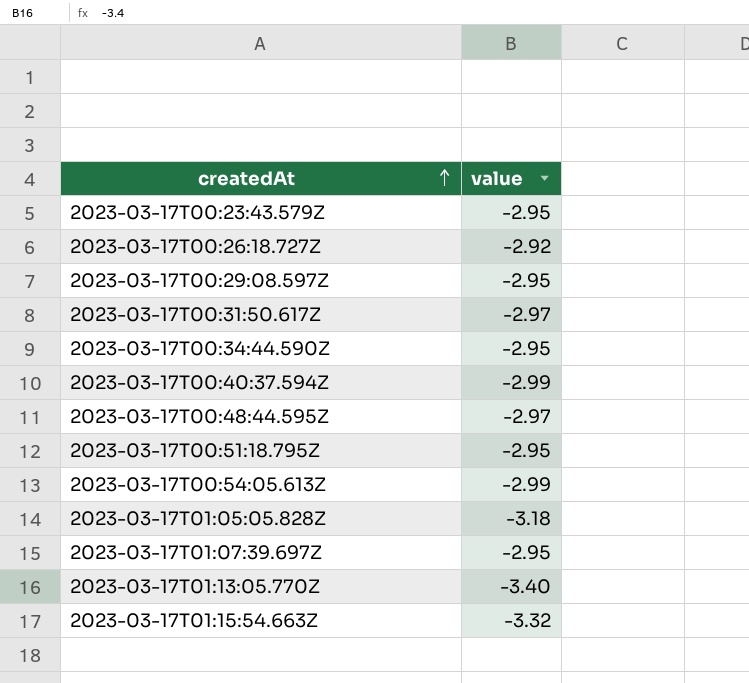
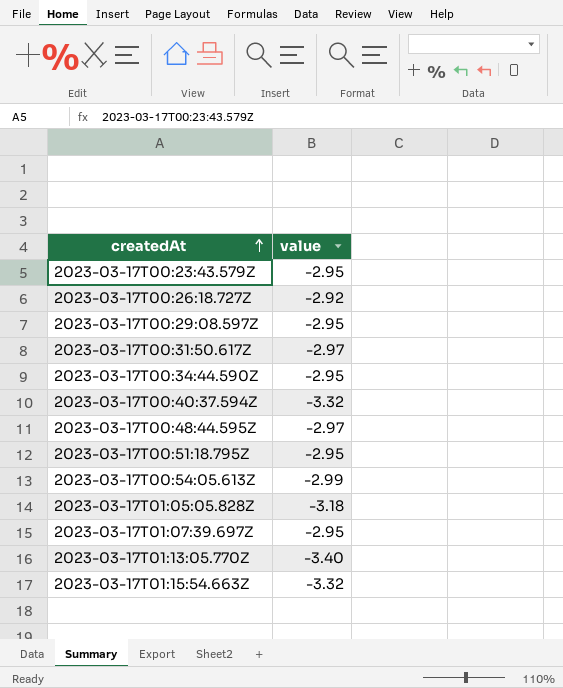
2023-03-17T00:40:37.594Z | value: -2.99 -> -3.32

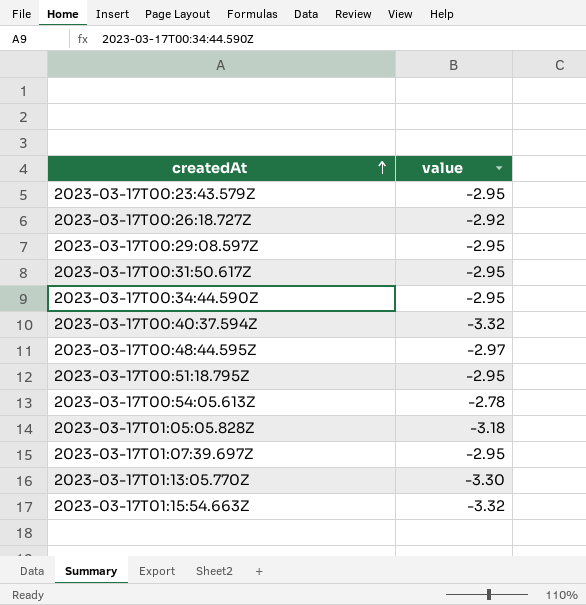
2023-03-17T00:31:50.617Z | value: -2.97 -> -2.95
2023-03-17T00:54:05.613Z | value: -2.99 -> -2.78
2023-03-17T01:13:05.770Z | value: -3.40 -> -3.30

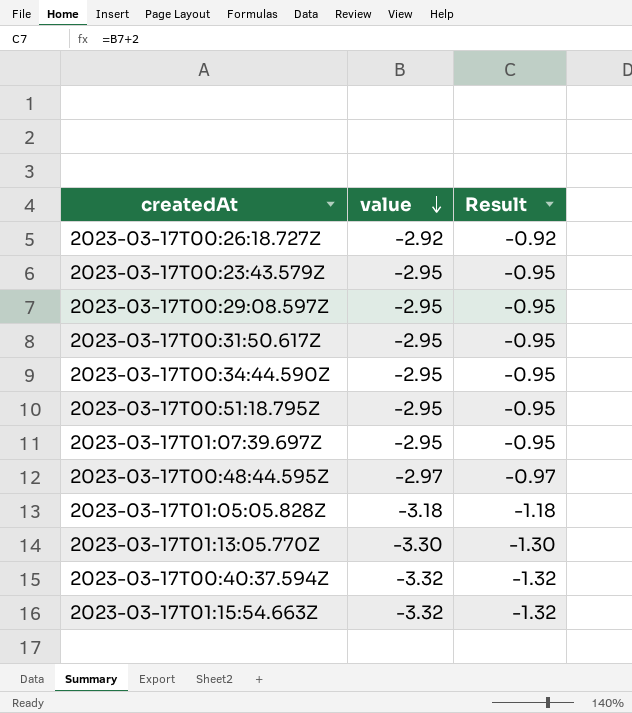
row order: createdAt ascending -> value descending
column Result | formula: none -> [value] + 2
row 2023-03-17T00:54:05.613Z: -2.78 -> none

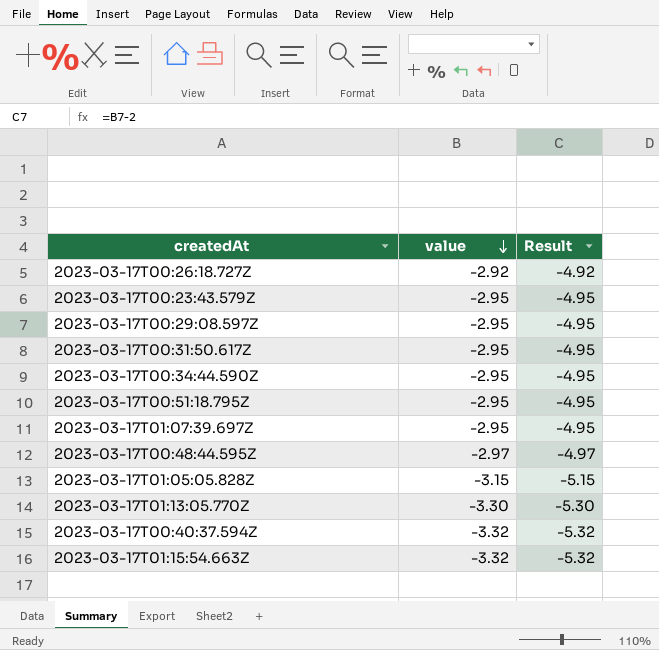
column Result | formula: [value] + 2 -> [value] - 2
2023-03-17T01:05:05.828Z | value: -3.18 -> -3.15

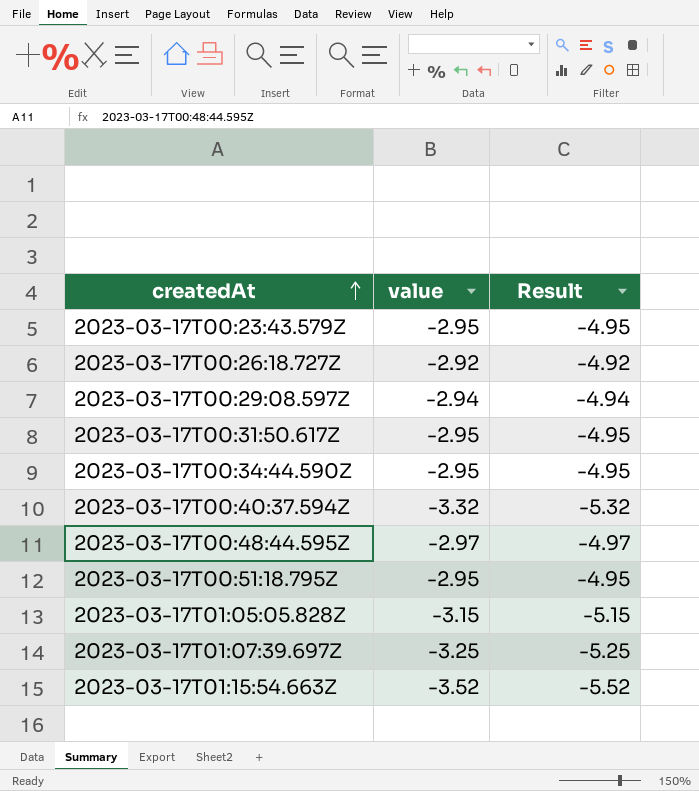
row order: value descending -> createdAt ascending
row 2023-03-17T01:13:05.770Z: -3.30 | -5.30 -> none
2023-03-17T00:29:08.597Z | value: -2.95 -> -2.94
2023-03-17T00:29:08.597Z | Result: -4.95 -> -4.94
2023-03-17T01:07:39.697Z | value: -2.95 -> -3.25
2023-03-17T01:07:39.697Z | Result: -4.95 -> -5.25
2023-03-17T01:15:54.663Z | value: -3.32 -> -3.52
2023-03-17T01:15:54.663Z | Result: -5.32 -> -5.52

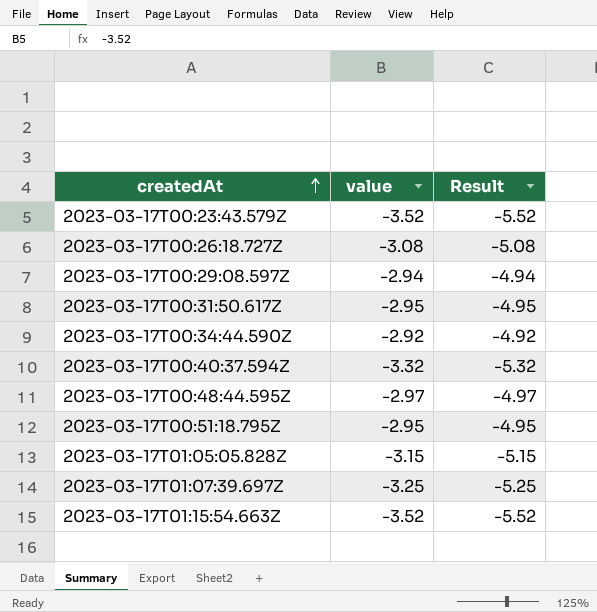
2023-03-17T00:23:43.579Z | value: -2.95 -> -3.52
2023-03-17T00:23:43.579Z | Result: -4.95 -> -5.52
2023-03-17T00:26:18.727Z | value: -2.92 -> -3.08
2023-03-17T00:26:18.727Z | Result: -4.92 -> -5.08
2023-03-17T00:34:44.590Z | value: -2.95 -> -2.92
2023-03-17T00:34:44.590Z | Result: -4.95 -> -4.92

